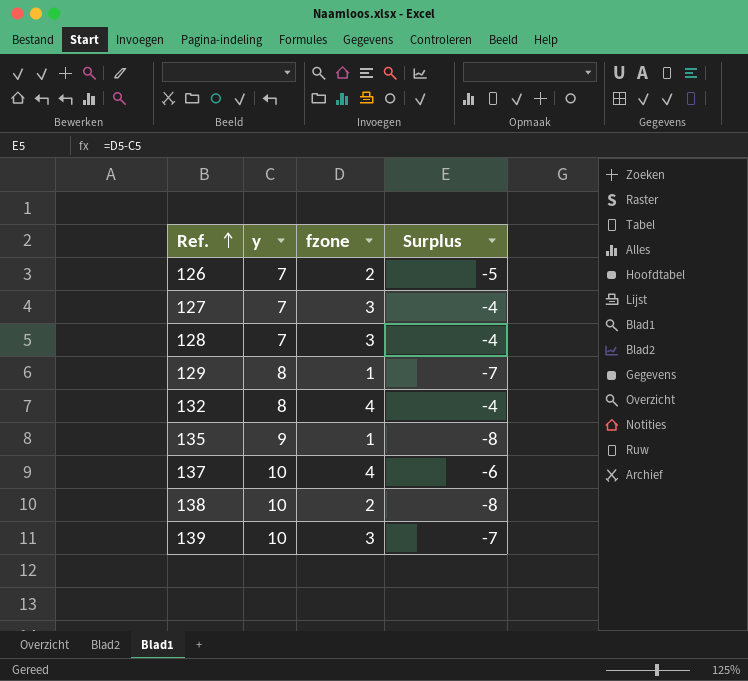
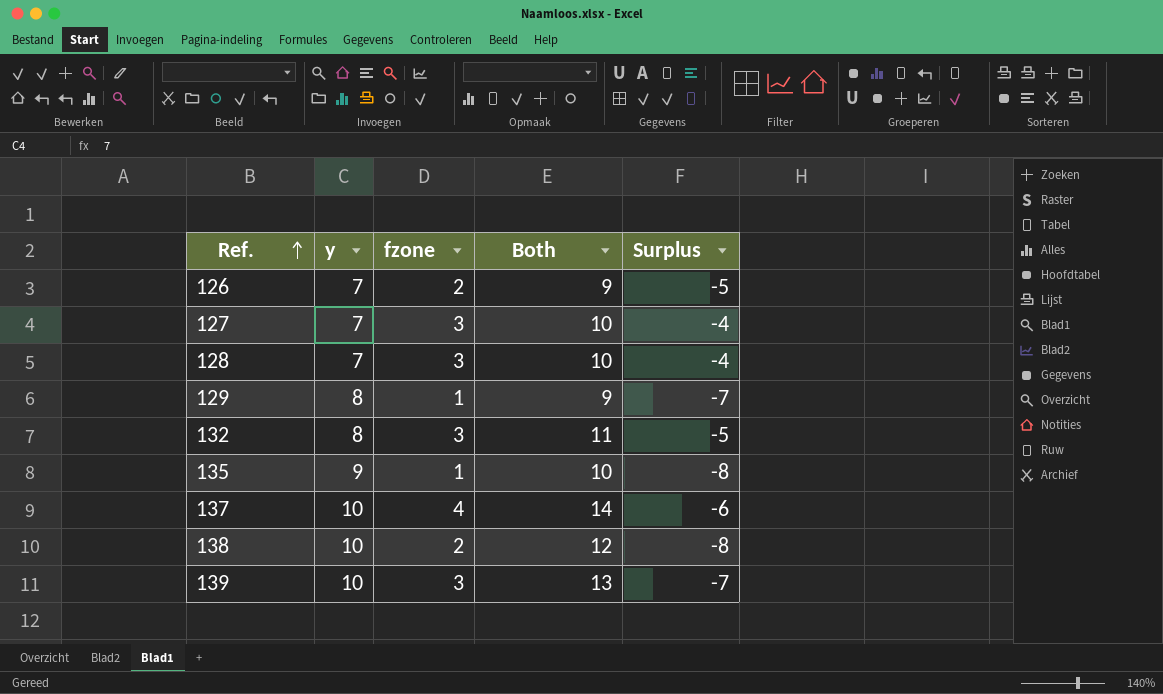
column Both | formula: none -> [y] + [fzone]
132 | fzone: 4 -> 3
132 | Surplus: -4 -> -5

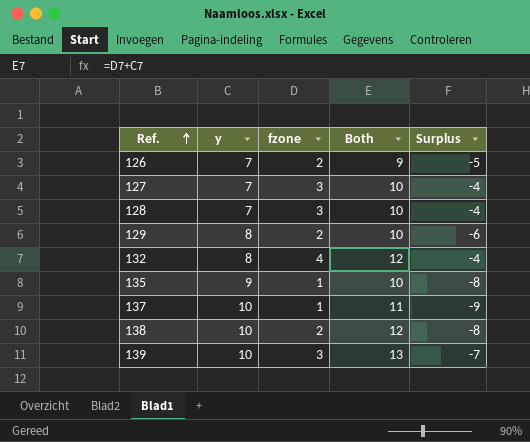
129 | fzone: 1 -> 2
129 | Both: 9 -> 10
129 | Surplus: -7 -> -6
132 | fzone: 3 -> 4
132 | Both: 11 -> 12
132 | Surplus: -5 -> -4
137 | fzone: 4 -> 1
137 | Both: 14 -> 11
137 | Surplus: -6 -> -9

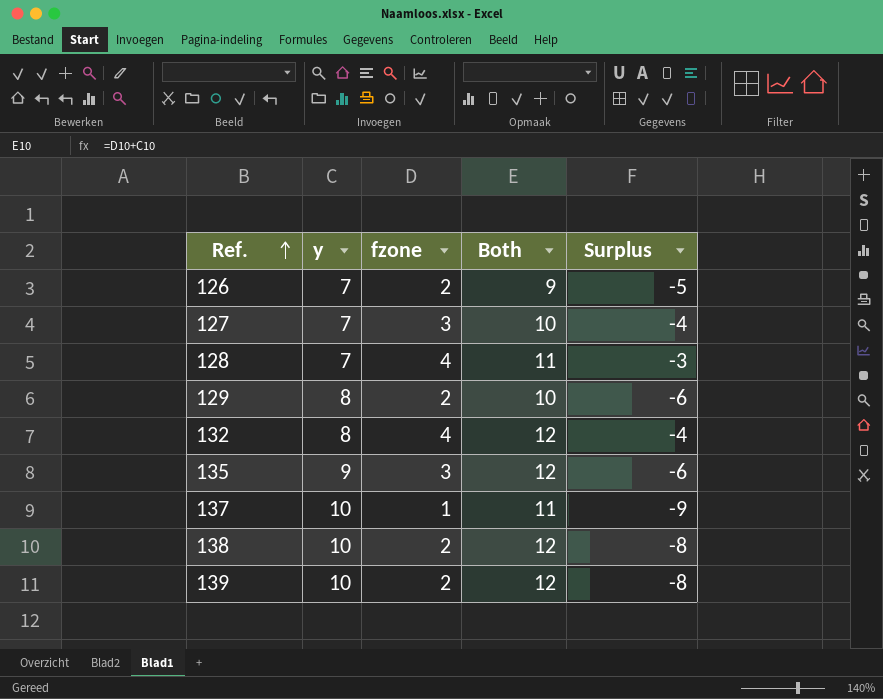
128 | fzone: 3 -> 4
128 | Both: 10 -> 11
128 | Surplus: -4 -> -3
135 | fzone: 1 -> 3
135 | Both: 10 -> 12
135 | Surplus: -8 -> -6
139 | fzone: 3 -> 2
139 | Both: 13 -> 12
139 | Surplus: -7 -> -8

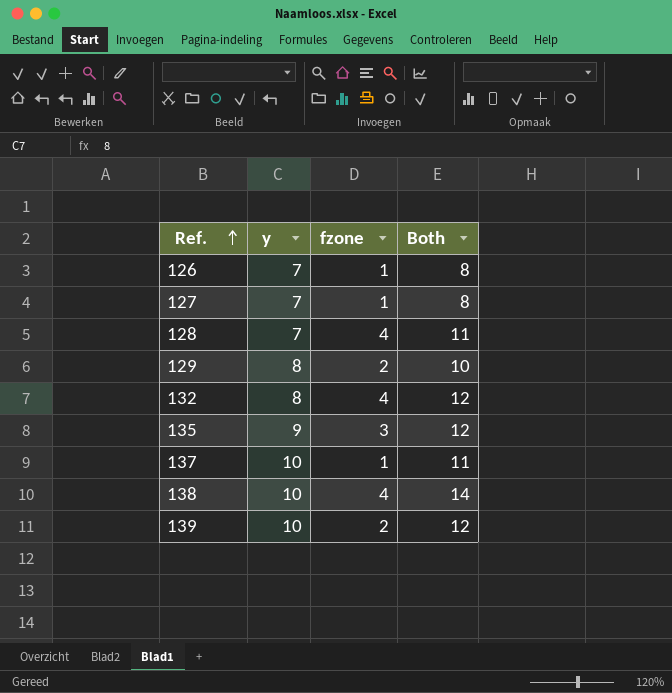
column Surplus | formula: [fzone] - [y] -> none
126 | fzone: 2 -> 1
126 | Both: 9 -> 8
127 | fzone: 3 -> 1
127 | Both: 10 -> 8
138 | fzone: 2 -> 4
138 | Both: 12 -> 14

